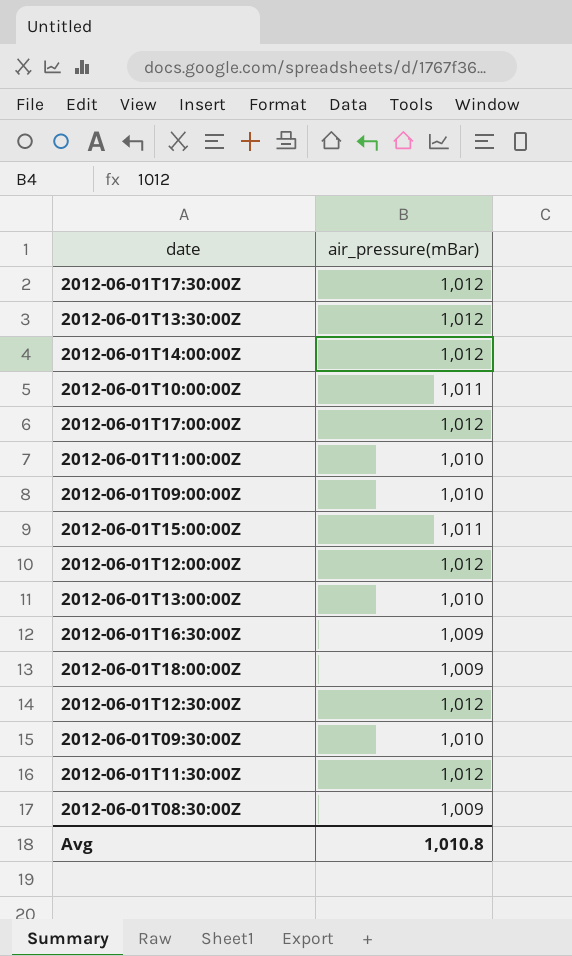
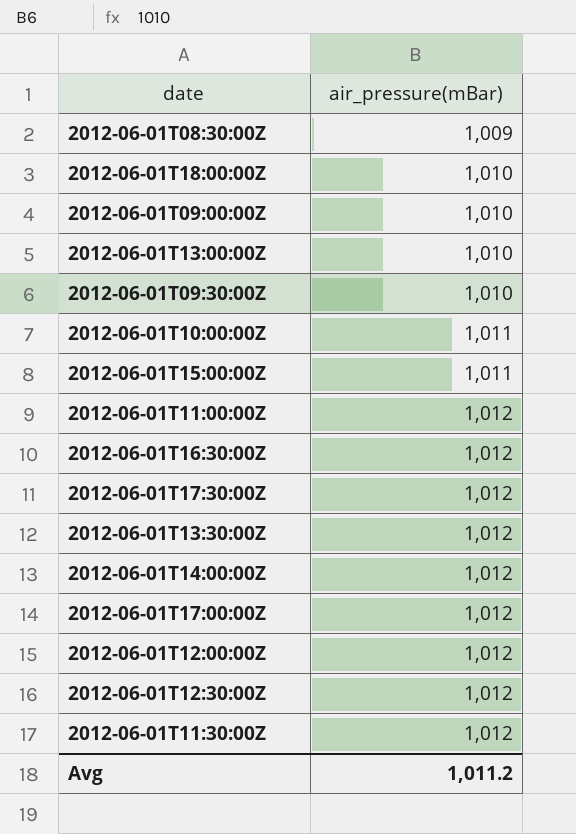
row order: none -> air_pressure(mBar) ascending
2012-06-01T18:00:00Z | air_pressure(mBar): 1,009 -> 1,010
2012-06-01T11:00:00Z | air_pressure(mBar): 1,010 -> 1,012
2012-06-01T16:30:00Z | air_pressure(mBar): 1,009 -> 1,012
Avg | air_pressure(mBar): 1,010.8 -> 1,011.2

